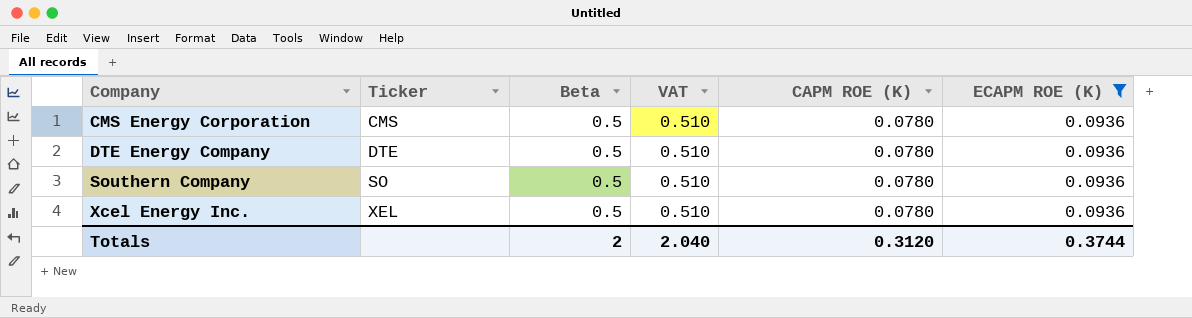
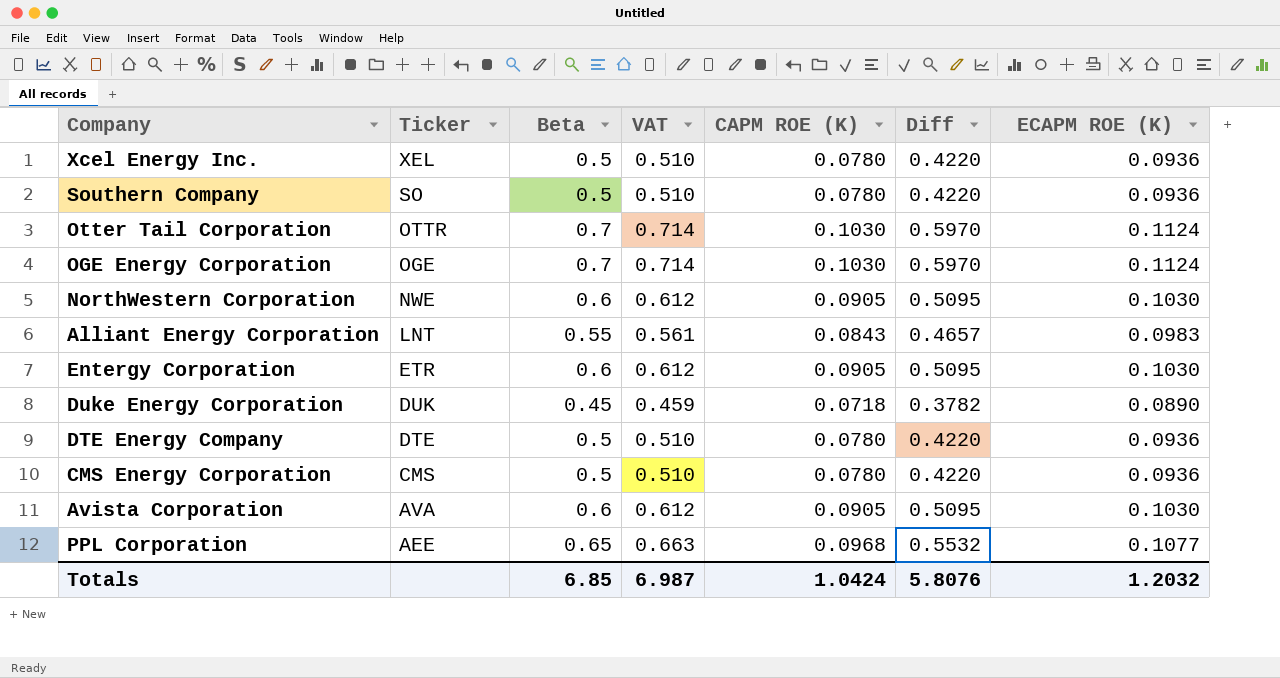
filter: ECAPM ROE (K) = 0.0936 -> none
row order: Company ascending -> Ticker descending
column Diff | formula: none -> [Beta] - [CAPM ROE (K)]
Totals | Beta: 2 -> 6.85
Totals | VAT: 2.040 -> 6.987
Totals | CAPM ROE (K): 0.3120 -> 1.0424
Totals | ECAPM ROE (K): 0.3744 -> 1.2032

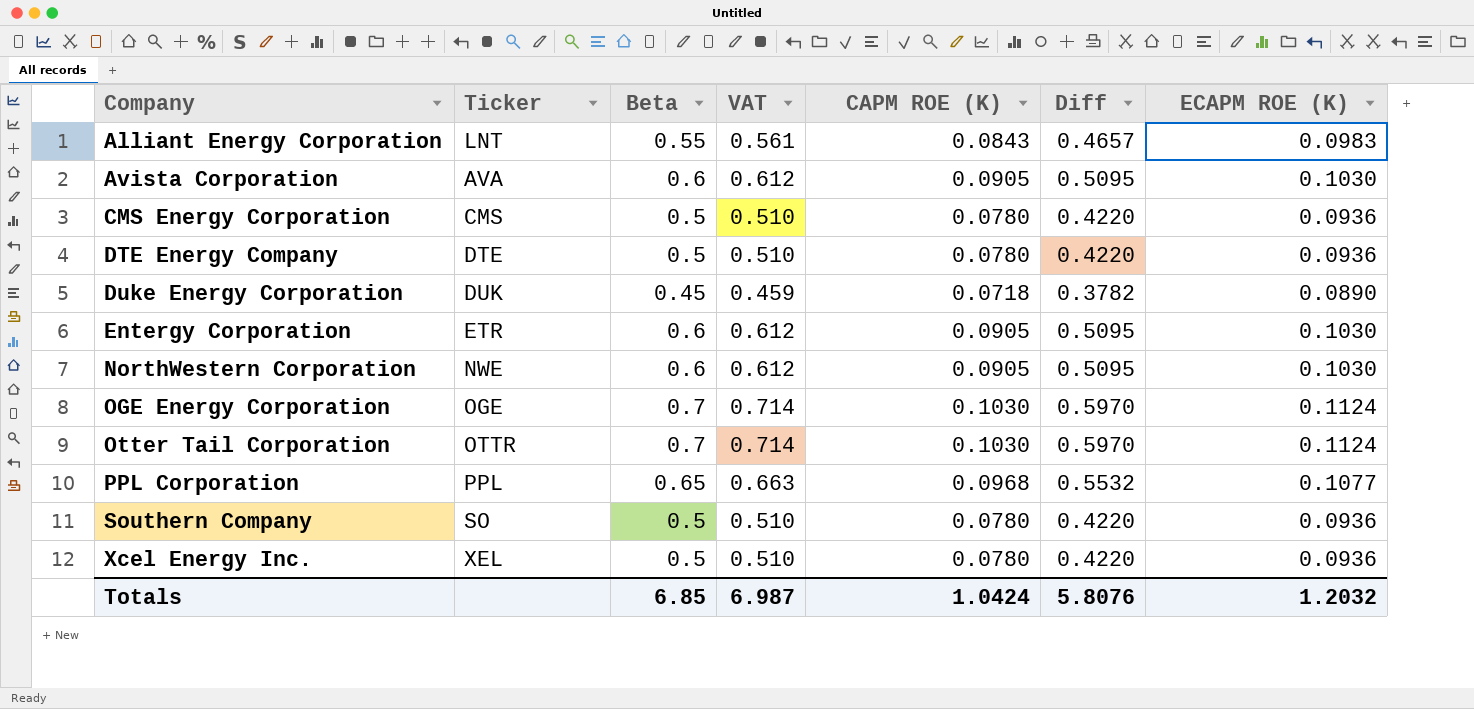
row order: Ticker descending -> Company ascending
PPL Corporation | Ticker: AEE -> PPL

